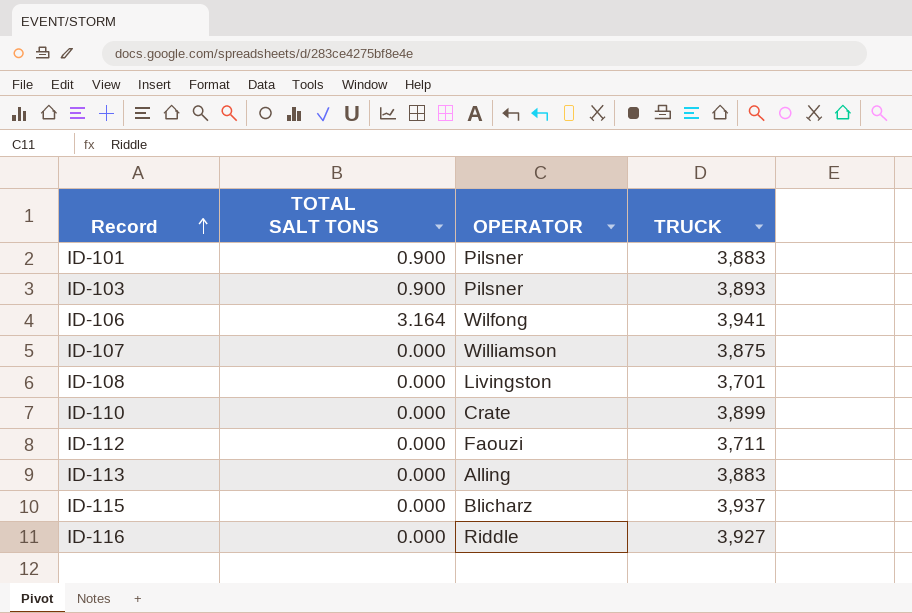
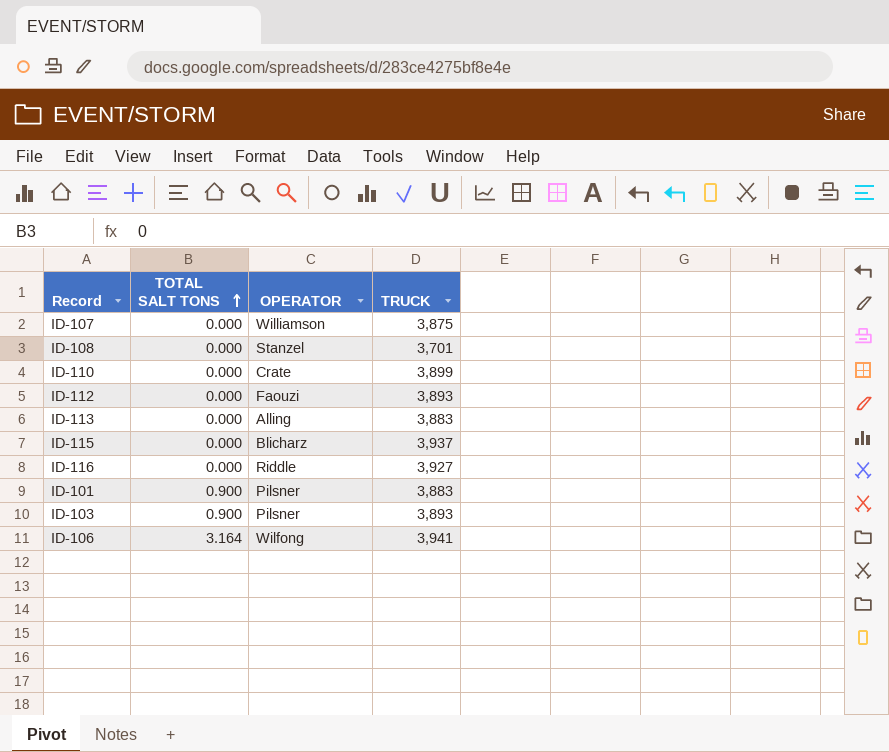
row order: Record ascending -> TOTAL SALT TONS ascending
ID-108 | OPERATOR: Livingston -> Stanzel
ID-112 | TRUCK: 3,711 -> 3,893

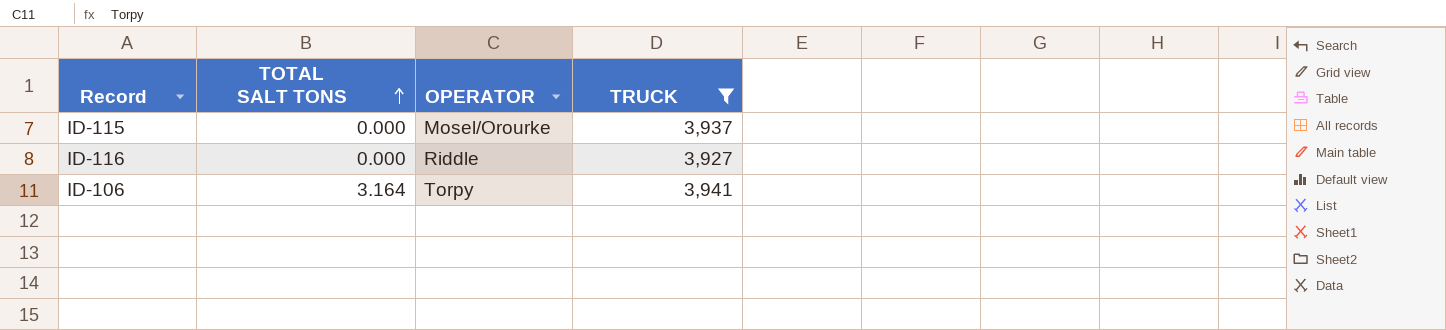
filter: none -> TRUCK >= 3,927
ID-115 | OPERATOR: Blicharz -> Mosel/Orourke
ID-106 | OPERATOR: Wilfong -> Torpy

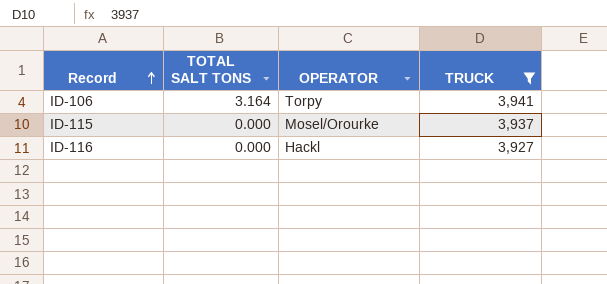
row order: TOTAL SALT TONS ascending -> Record ascending
ID-116 | OPERATOR: Riddle -> Hackl

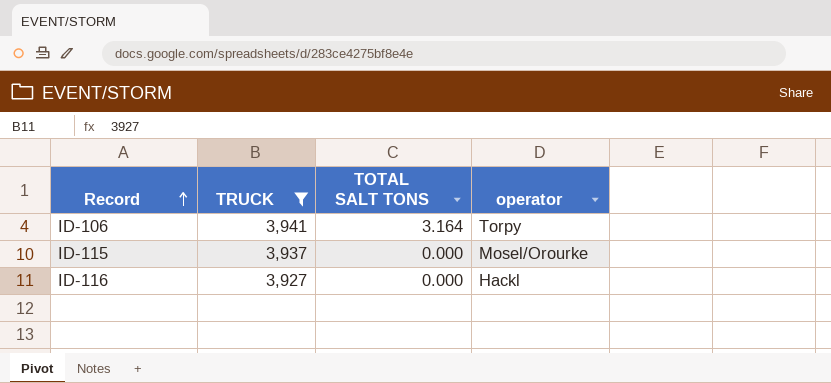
column TRUCK | position: 4 -> 2
column name: OPERATOR -> operator

